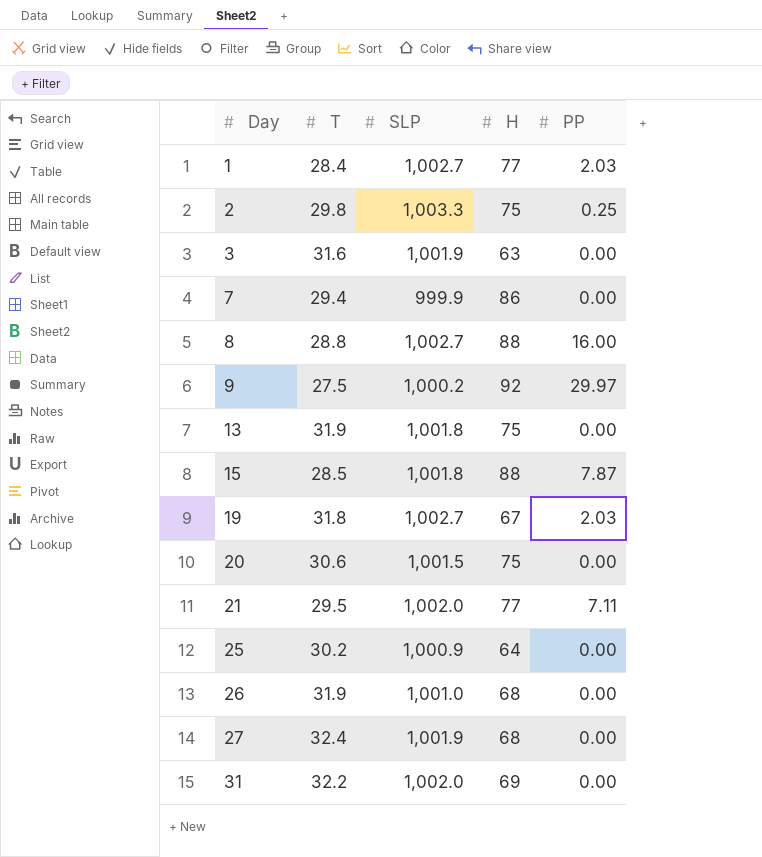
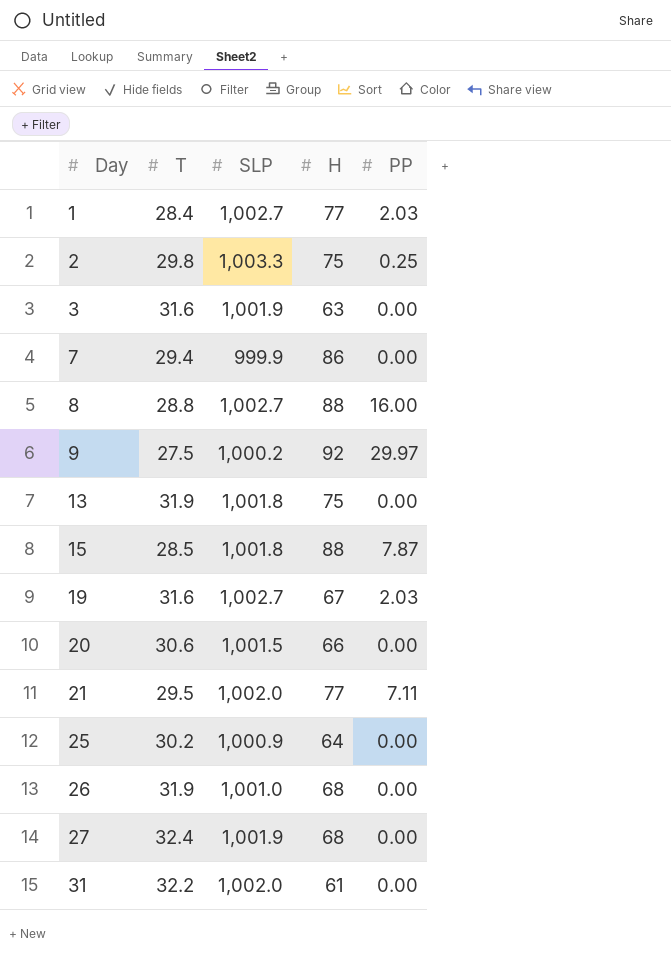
19 | T: 31.8 -> 31.6
20 | H: 75 -> 66
31 | H: 69 -> 61

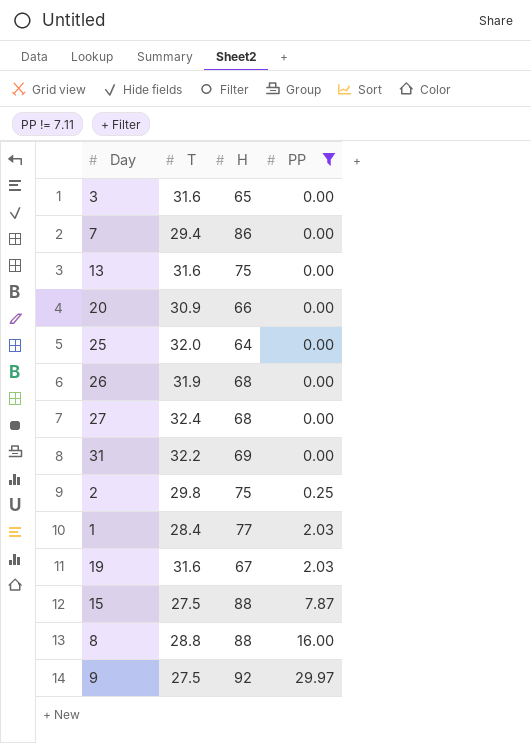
filter: none -> PP != 7.11
row order: Day ascending -> PP ascending
column SLP | position: 3 -> none
3 | H: 63 -> 65
13 | T: 31.9 -> 31.6
20 | T: 30.6 -> 30.9
25 | T: 30.2 -> 32.0
31 | H: 61 -> 69
15 | T: 28.5 -> 27.5

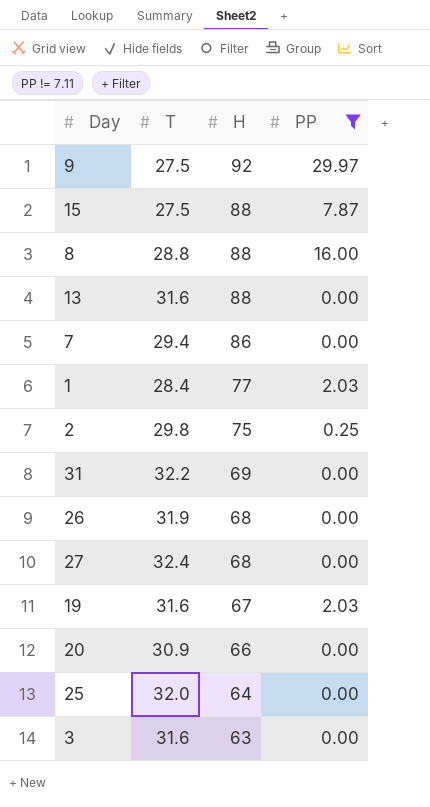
row order: PP ascending -> H descending
13 | H: 75 -> 88
3 | H: 65 -> 63

